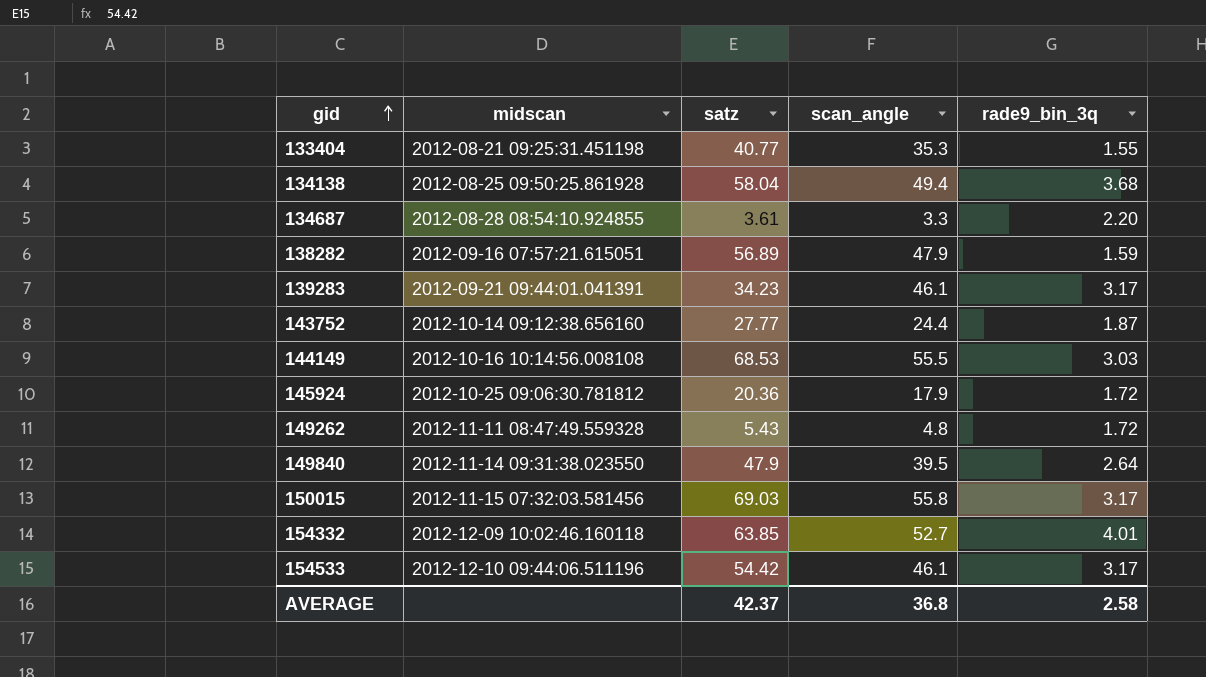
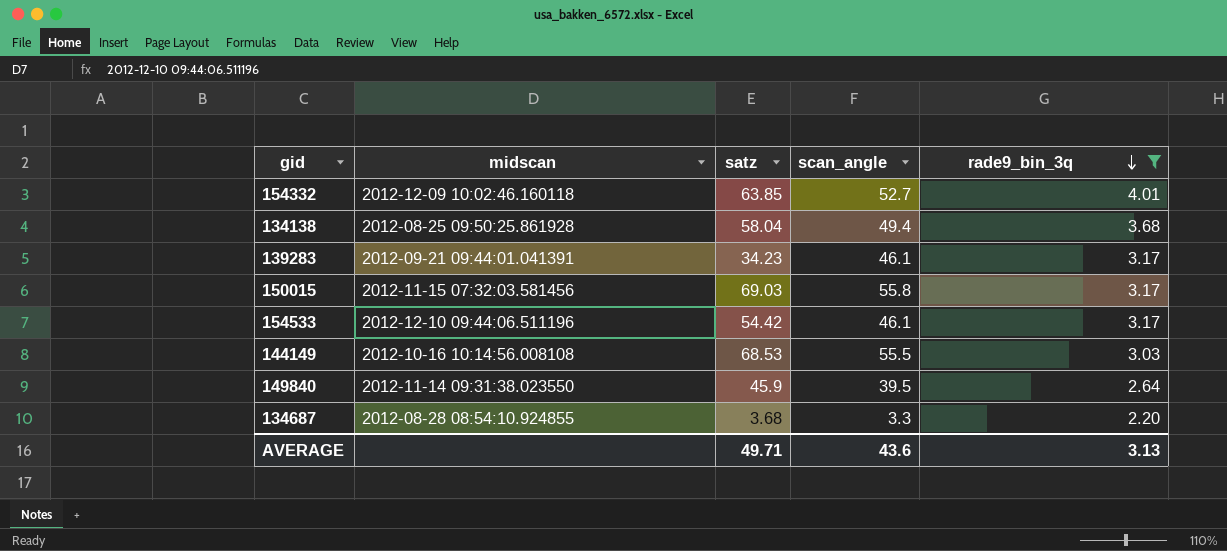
filter: none -> rade9_bin_3q >= 2.20
row order: gid ascending -> rade9_bin_3q descending
149840 | satz: 47.9 -> 45.9
134687 | satz: 3.61 -> 3.68
AVERAGE | satz: 42.37 -> 49.71
AVERAGE | scan_angle: 36.8 -> 43.6
AVERAGE | rade9_bin_3q: 2.58 -> 3.13

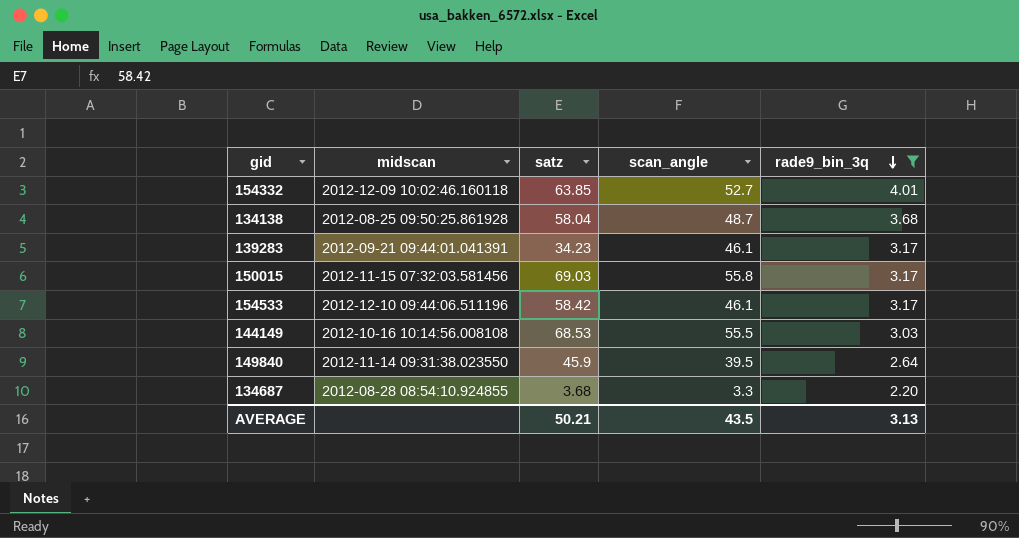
134138 | scan_angle: 49.4 -> 48.7
154533 | satz: 54.42 -> 58.42
AVERAGE | satz: 49.71 -> 50.21
AVERAGE | scan_angle: 43.6 -> 43.5

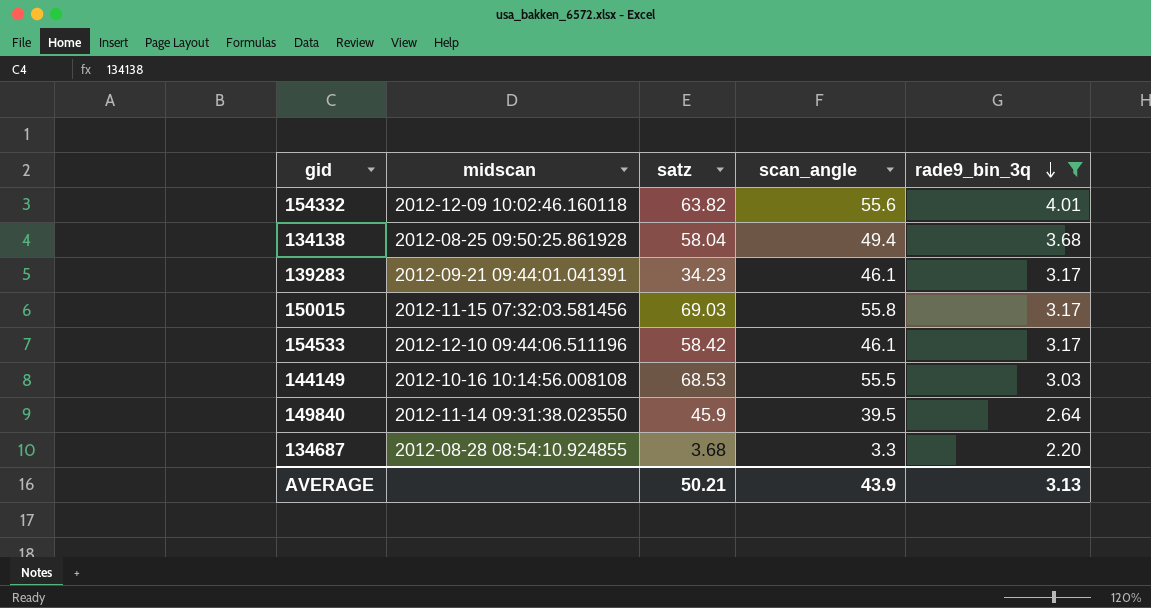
154332 | satz: 63.85 -> 63.82
154332 | scan_angle: 52.7 -> 55.6
134138 | scan_angle: 48.7 -> 49.4
AVERAGE | scan_angle: 43.5 -> 43.9

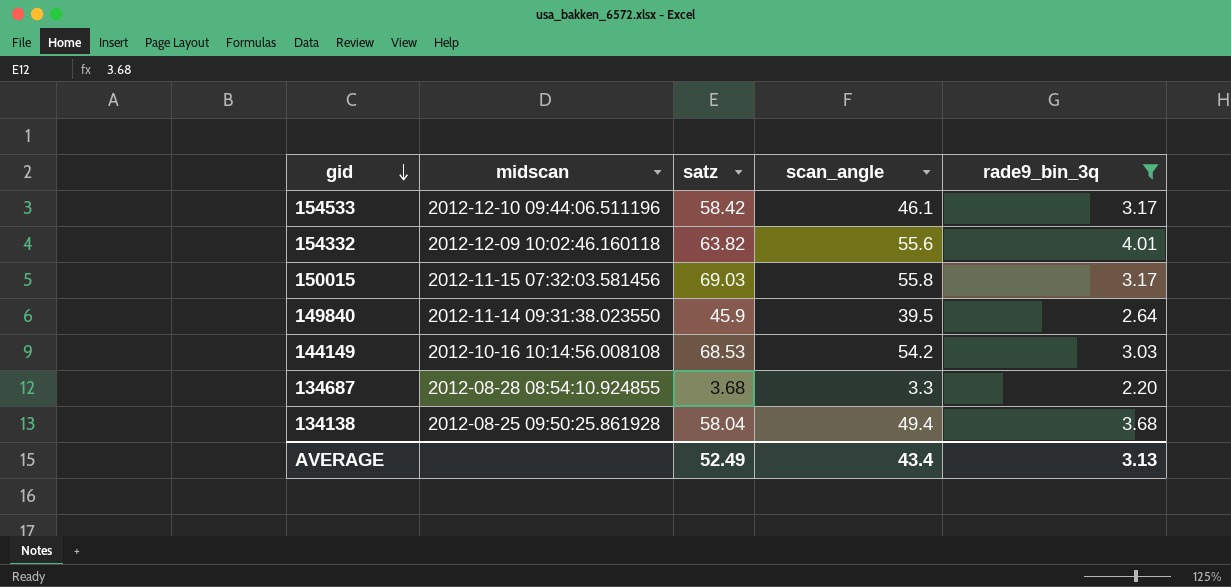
row order: rade9_bin_3q descending -> gid descending
row 139283: 2012-09-21 09:44:01.041391 | 34.23 | 46.1 | 3.17 -> none
144149 | scan_angle: 55.5 -> 54.2
AVERAGE | satz: 50.21 -> 52.49
AVERAGE | scan_angle: 43.9 -> 43.4

